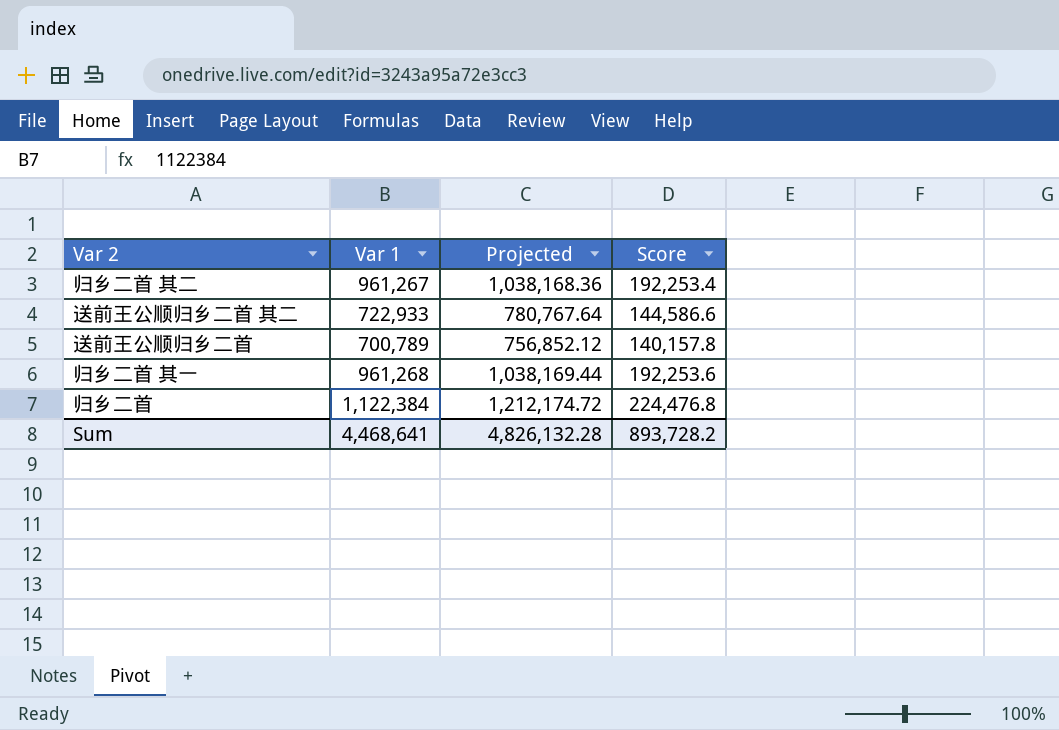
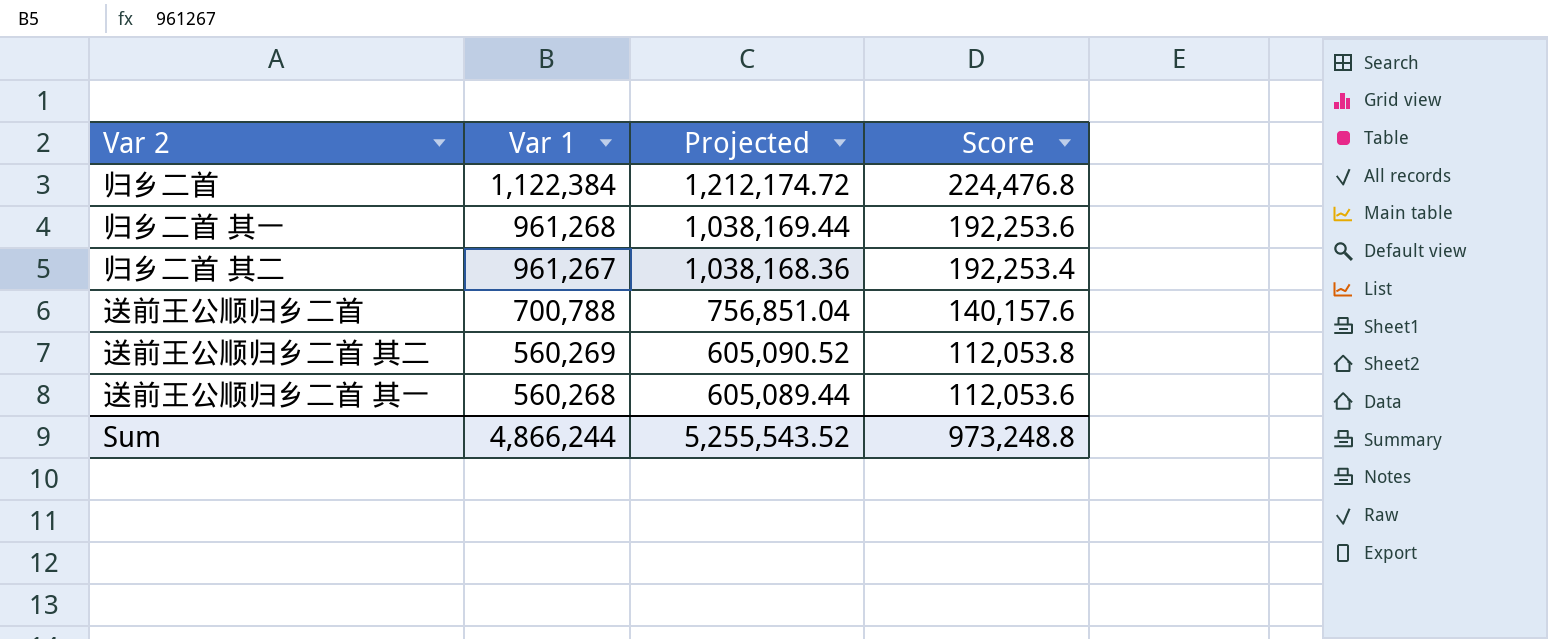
row order: none -> Var 1 descending
送前王公顺归乡二首 | Var 1: 700,789 -> 700,788
送前王公顺归乡二首 | Projected: 756,852.12 -> 756,851.04
送前王公顺归乡二首 | Score: 140,157.8 -> 140,157.6
送前王公顺归乡二首 其二 | Var 1: 722,933 -> 560,269
送前王公顺归乡二首 其二 | Projected: 780,767.64 -> 605,090.52
送前王公顺归乡二首 其二 | Score: 144,586.6 -> 112,053.8
row 送前王公顺归乡二首 其一: none -> 560,268 | 605,089.44 | 112,053.6
Sum | Var 1: 4,468,641 -> 4,866,244
Sum | Projected: 4,826,132.28 -> 5,255,543.52
Sum | Score: 893,728.2 -> 973,248.8

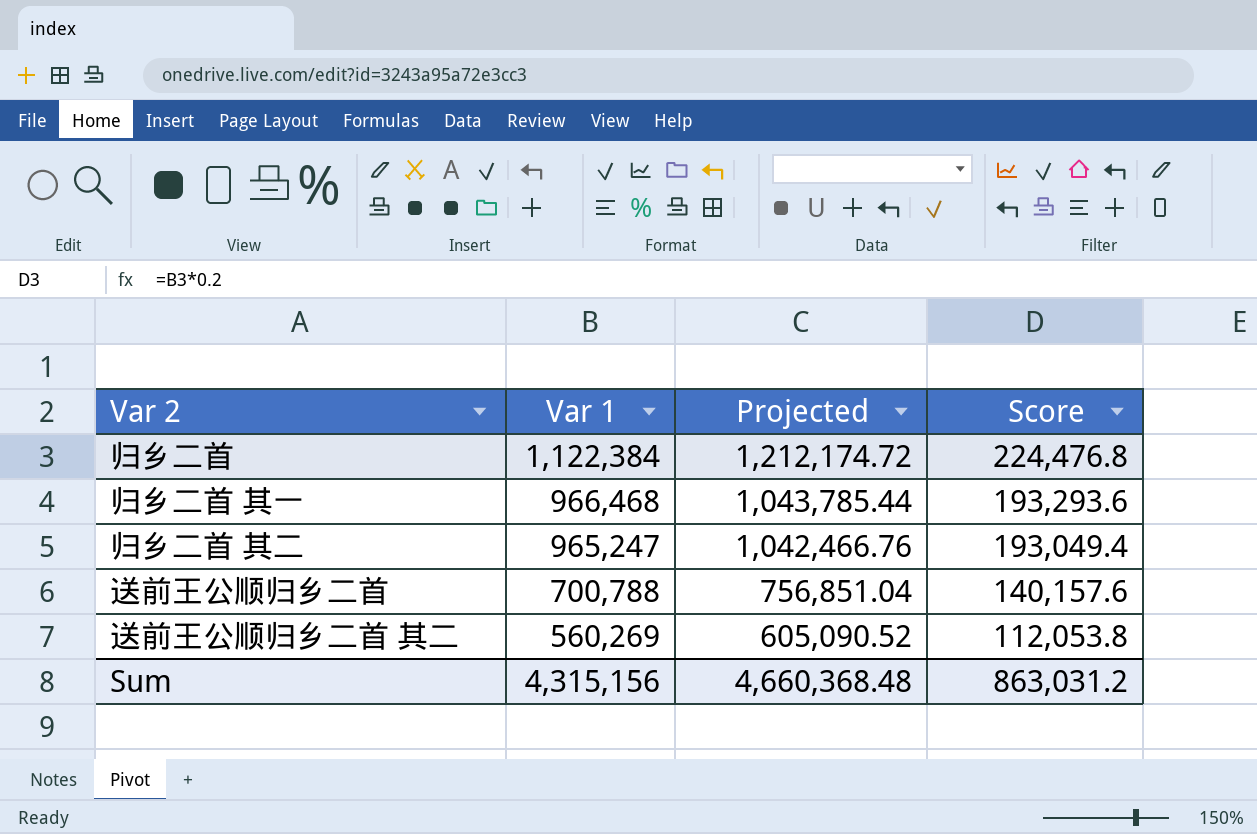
row 送前王公顺归乡二首 其一: 560,268 | 605,089.44 | 112,053.6 -> none
归乡二首 其一 | Var 1: 961,268 -> 966,468
归乡二首 其一 | Projected: 1,038,169.44 -> 1,043,785.44
归乡二首 其一 | Score: 192,253.6 -> 193,293.6
归乡二首 其二 | Var 1: 961,267 -> 965,247
归乡二首 其二 | Projected: 1,038,168.36 -> 1,042,466.76
归乡二首 其二 | Score: 192,253.4 -> 193,049.4
Sum | Var 1: 4,866,244 -> 4,315,156
Sum | Projected: 5,255,543.52 -> 4,660,368.48
Sum | Score: 973,248.8 -> 863,031.2

